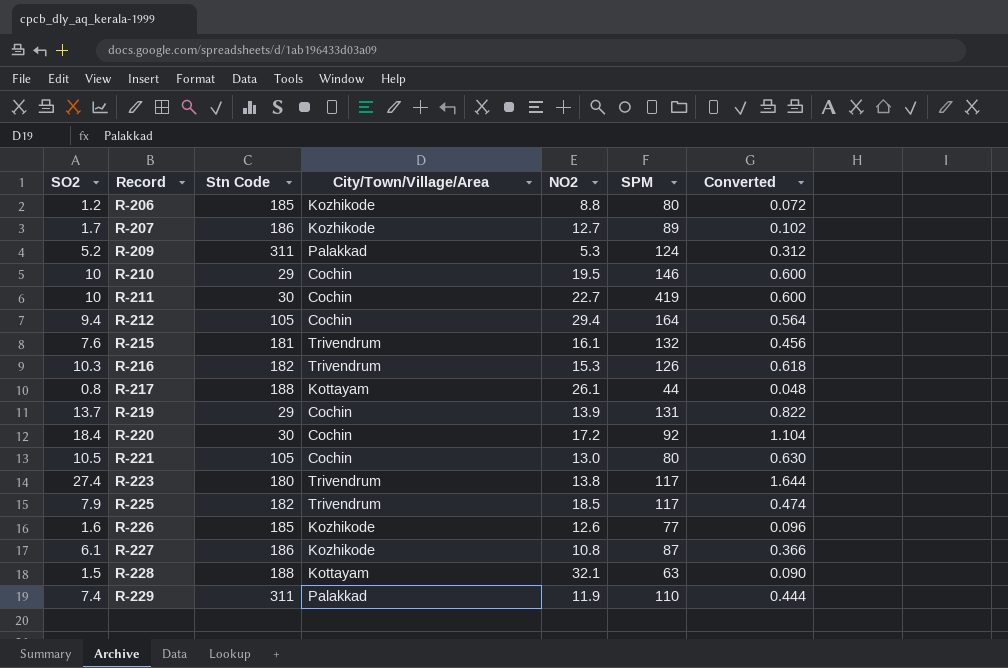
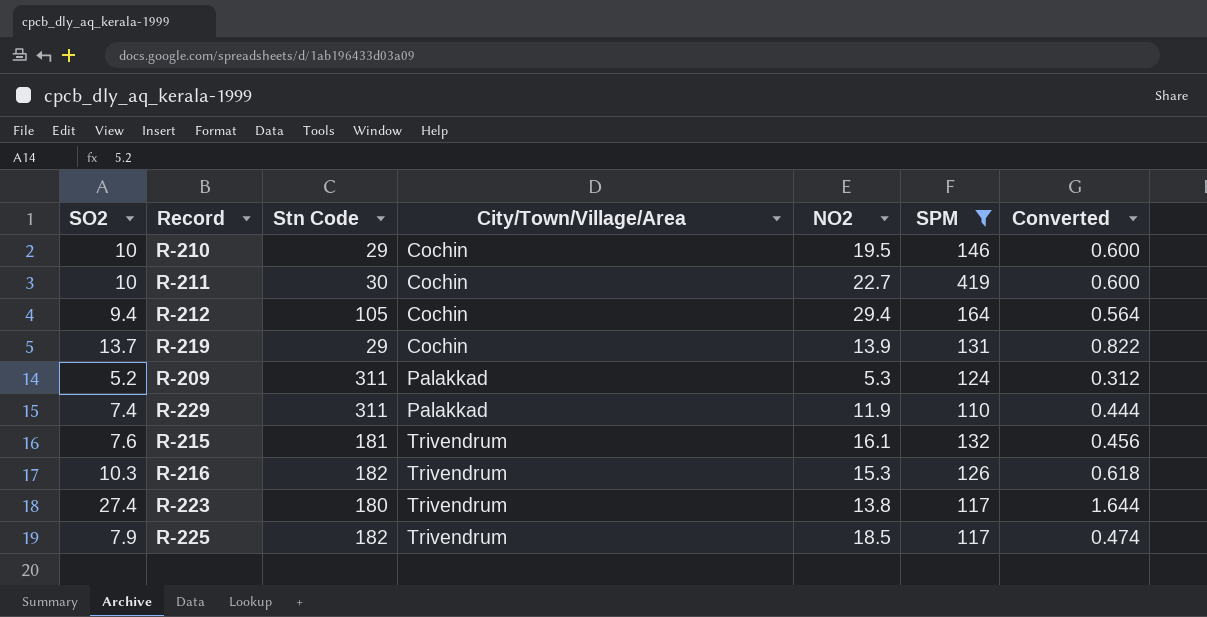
filter: none -> SPM >= 110
row order: Record ascending -> City/Town/Village/Area ascending

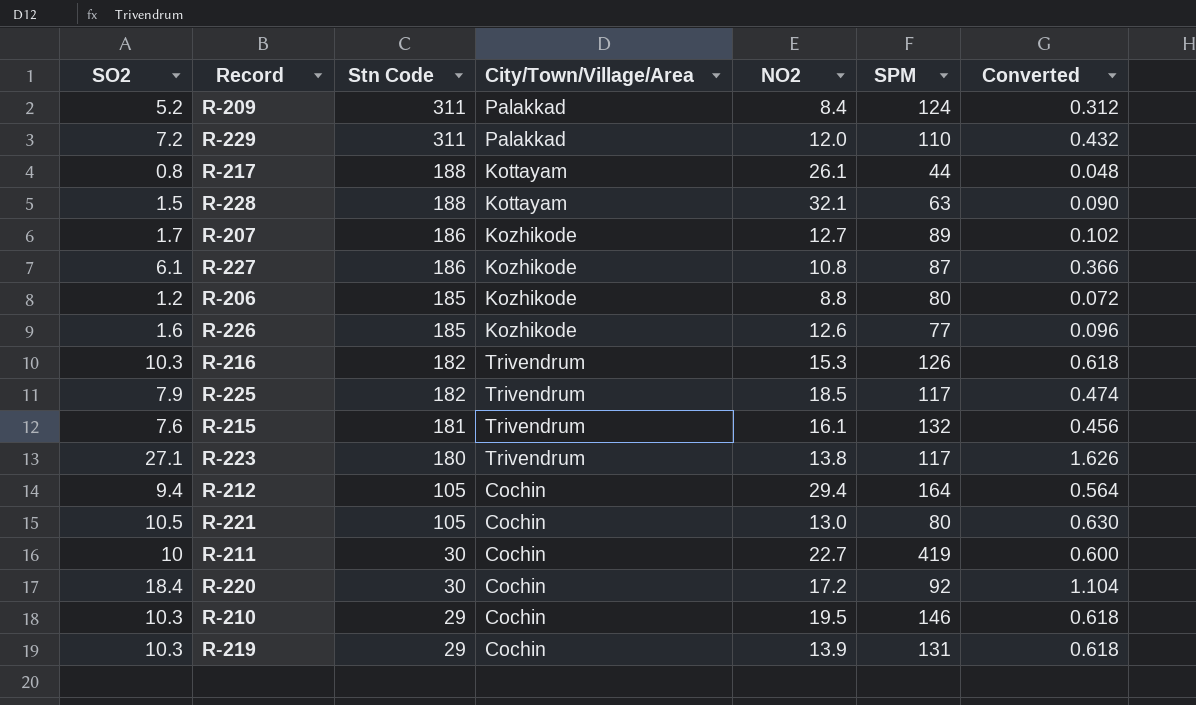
filter: SPM >= 110 -> none
row order: City/Town/Village/Area ascending -> Stn Code descending
R-209 | NO2: 5.3 -> 8.4
R-229 | SO2: 7.4 -> 7.2
R-229 | NO2: 11.9 -> 12.0
R-229 | Converted: 0.444 -> 0.432
R-223 | SO2: 27.4 -> 27.1
R-223 | Converted: 1.644 -> 1.626
R-210 | SO2: 10 -> 10.3
R-210 | Converted: 0.600 -> 0.618
R-219 | SO2: 13.7 -> 10.3
R-219 | Converted: 0.822 -> 0.618

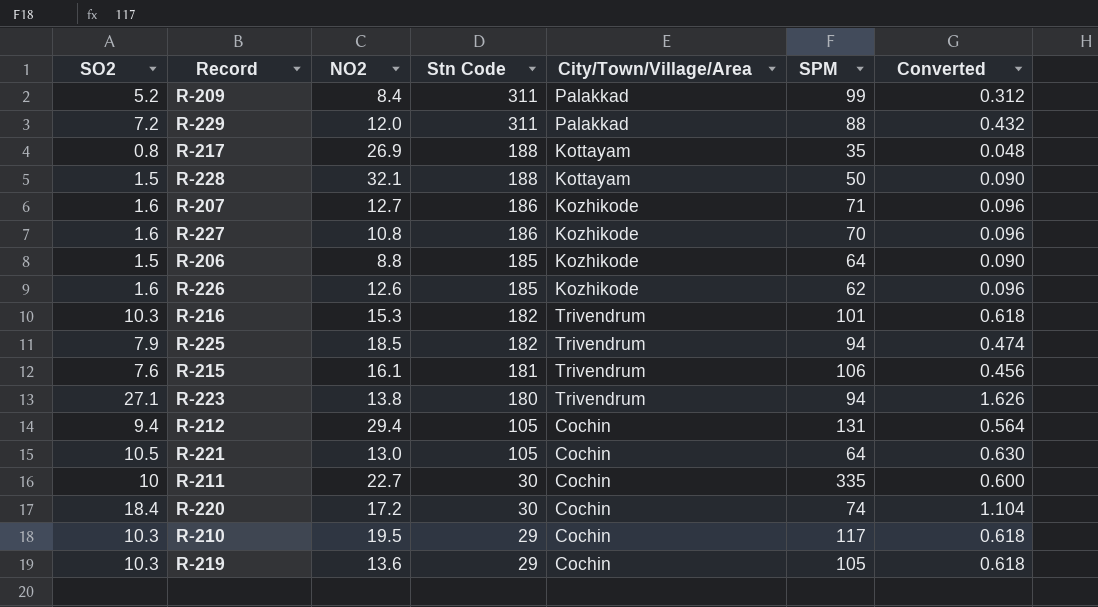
column NO2 | position: 5 -> 3
R-209 | SPM: 124 -> 99
R-229 | SPM: 110 -> 88
R-217 | NO2: 26.1 -> 26.9
R-217 | SPM: 44 -> 35
R-228 | SPM: 63 -> 50
R-207 | SO2: 1.7 -> 1.6
R-207 | SPM: 89 -> 71
R-207 | Converted: 0.102 -> 0.096
R-227 | SO2: 6.1 -> 1.6
R-227 | SPM: 87 -> 70
R-227 | Converted: 0.366 -> 0.096
R-206 | SO2: 1.2 -> 1.5
R-206 | SPM: 80 -> 64
R-206 | Converted: 0.072 -> 0.090
R-226 | SPM: 77 -> 62
R-216 | SPM: 126 -> 101
R-225 | SPM: 117 -> 94
R-215 | SPM: 132 -> 106
R-223 | SPM: 117 -> 94
R-212 | SPM: 164 -> 131
R-221 | SPM: 80 -> 64
R-211 | SPM: 419 -> 335
R-220 | SPM: 92 -> 74
R-210 | SPM: 146 -> 117
R-219 | NO2: 13.9 -> 13.6
R-219 | SPM: 131 -> 105

